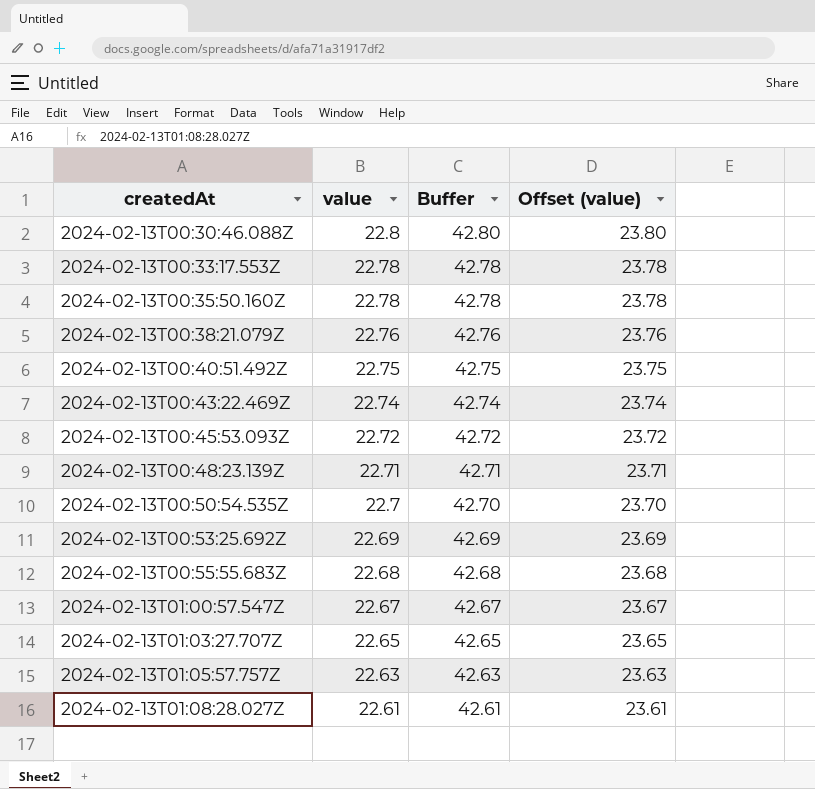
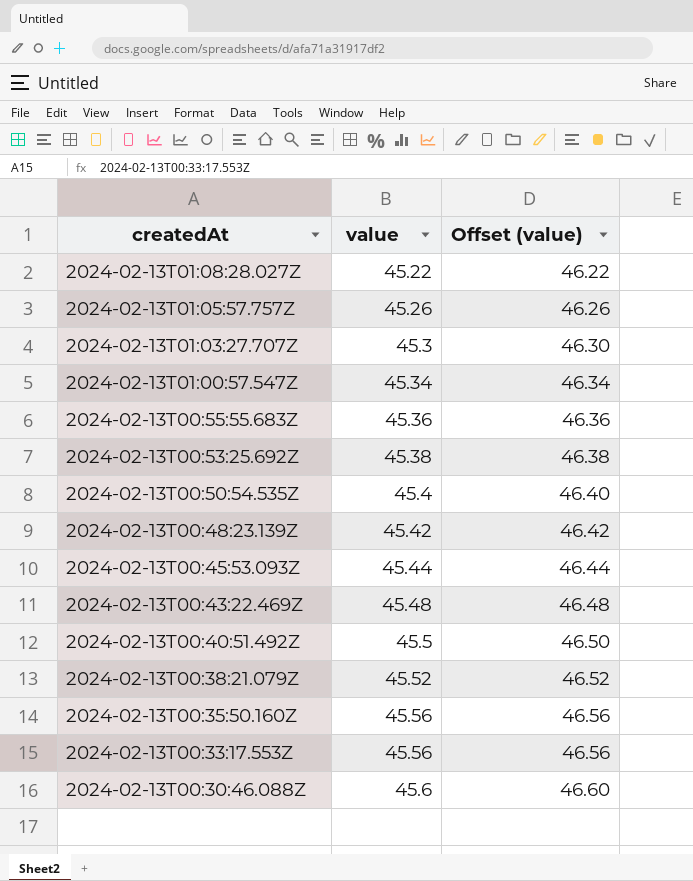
row order: createdAt ascending -> createdAt descending
column Buffer | formula: [value] + 20 -> none
2024-02-13T01:08:28.027Z | value: 22.61 -> 45.22
2024-02-13T01:08:28.027Z | Offset (value): 23.61 -> 46.22
2024-02-13T01:05:57.757Z | value: 22.63 -> 45.26
2024-02-13T01:05:57.757Z | Offset (value): 23.63 -> 46.26
2024-02-13T01:03:27.707Z | value: 22.65 -> 45.3
2024-02-13T01:03:27.707Z | Offset (value): 23.65 -> 46.30
2024-02-13T01:00:57.547Z | value: 22.67 -> 45.34
2024-02-13T01:00:57.547Z | Offset (value): 23.67 -> 46.34
2024-02-13T00:55:55.683Z | value: 22.68 -> 45.36
2024-02-13T00:55:55.683Z | Offset (value): 23.68 -> 46.36
2024-02-13T00:53:25.692Z | value: 22.69 -> 45.38
2024-02-13T00:53:25.692Z | Offset (value): 23.69 -> 46.38
2024-02-13T00:50:54.535Z | value: 22.7 -> 45.4
2024-02-13T00:50:54.535Z | Offset (value): 23.70 -> 46.40
2024-02-13T00:48:23.139Z | value: 22.71 -> 45.42
2024-02-13T00:48:23.139Z | Offset (value): 23.71 -> 46.42
2024-02-13T00:45:53.093Z | value: 22.72 -> 45.44
2024-02-13T00:45:53.093Z | Offset (value): 23.72 -> 46.44
2024-02-13T00:43:22.469Z | value: 22.74 -> 45.48
2024-02-13T00:43:22.469Z | Offset (value): 23.74 -> 46.48
2024-02-13T00:40:51.492Z | value: 22.75 -> 45.5
2024-02-13T00:40:51.492Z | Offset (value): 23.75 -> 46.50
2024-02-13T00:38:21.079Z | value: 22.76 -> 45.52
2024-02-13T00:38:21.079Z | Offset (value): 23.76 -> 46.52
2024-02-13T00:35:50.160Z | value: 22.78 -> 45.56
2024-02-13T00:35:50.160Z | Offset (value): 23.78 -> 46.56
2024-02-13T00:33:17.553Z | value: 22.78 -> 45.56
2024-02-13T00:33:17.553Z | Offset (value): 23.78 -> 46.56
2024-02-13T00:30:46.088Z | value: 22.8 -> 45.6
2024-02-13T00:30:46.088Z | Offset (value): 23.80 -> 46.60

